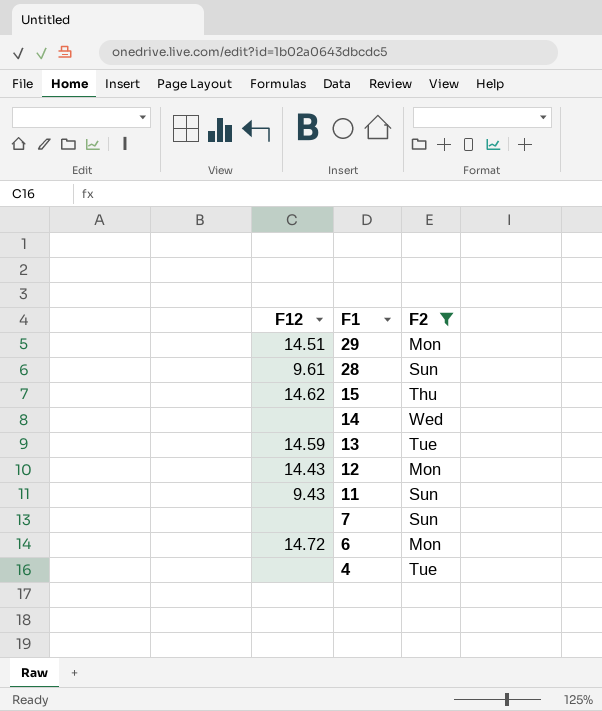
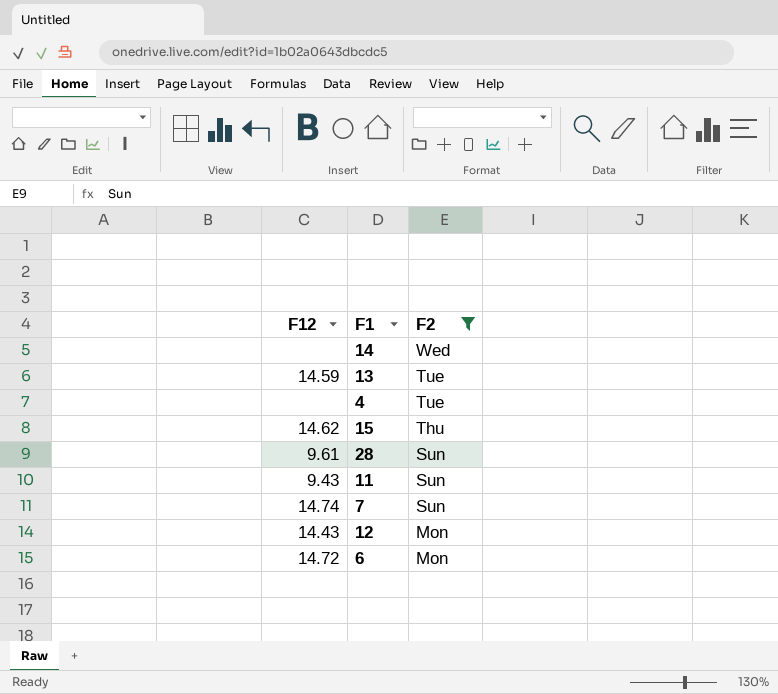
row order: F1 descending -> F2 descending
row 29: 14.51 | Mon -> none
7 | F12: none -> 14.74

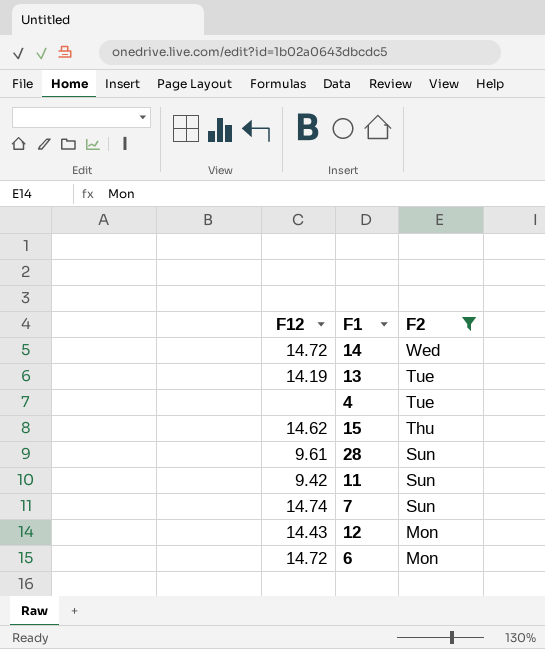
14 | F12: none -> 14.72
13 | F12: 14.59 -> 14.19
11 | F12: 9.43 -> 9.42

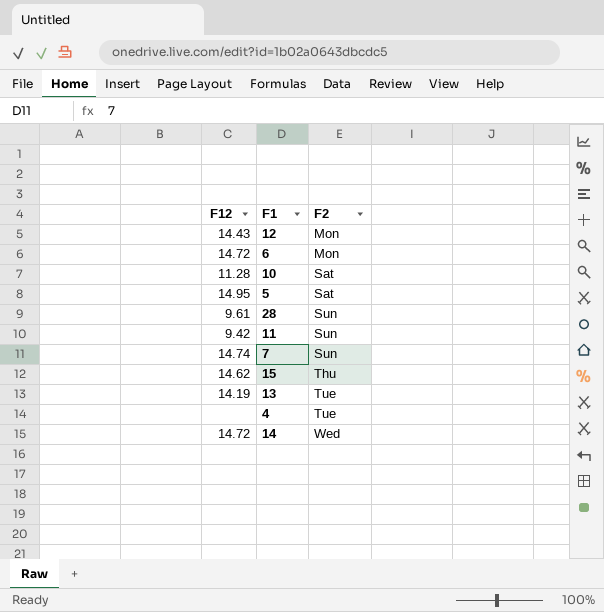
filter: F2 != Sat -> none
row order: F2 descending -> F2 ascending

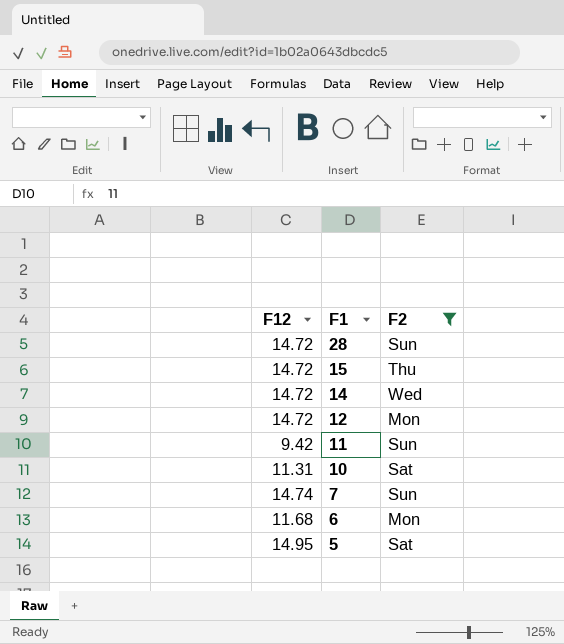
filter: none -> F2 != Tue
row order: F2 ascending -> F1 descending
28 | F12: 9.61 -> 14.72
15 | F12: 14.62 -> 14.72
12 | F12: 14.43 -> 14.72
10 | F12: 11.28 -> 11.31
6 | F12: 14.72 -> 11.68

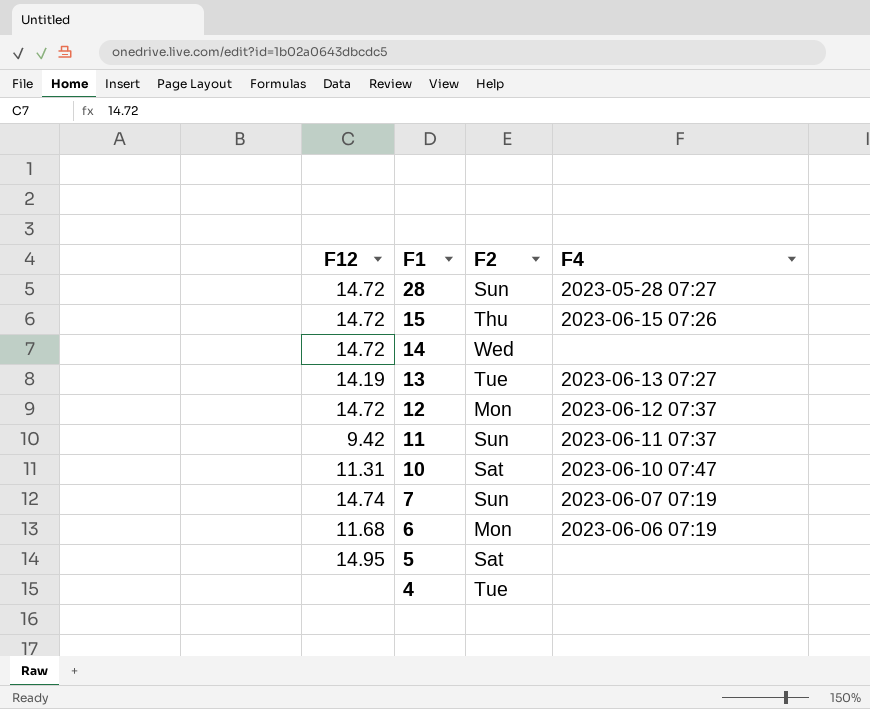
filter: F2 != Tue -> none
column F4 | position: none -> 4

